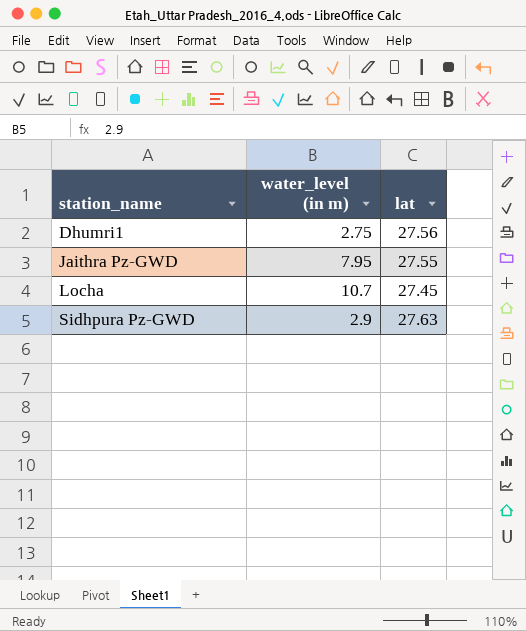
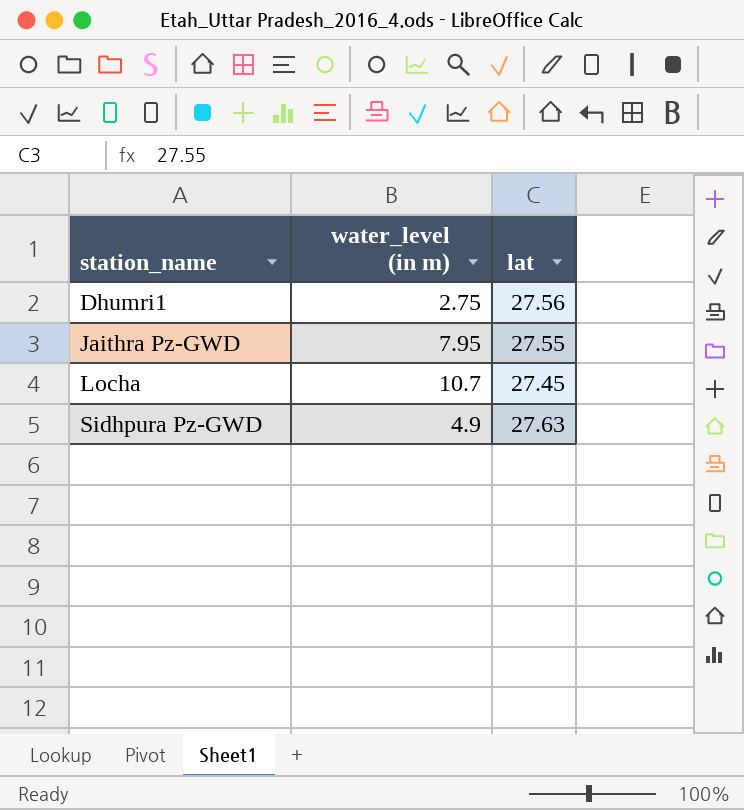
Sidhpura Pz-GWD | water_level (in m): 2.9 -> 4.9

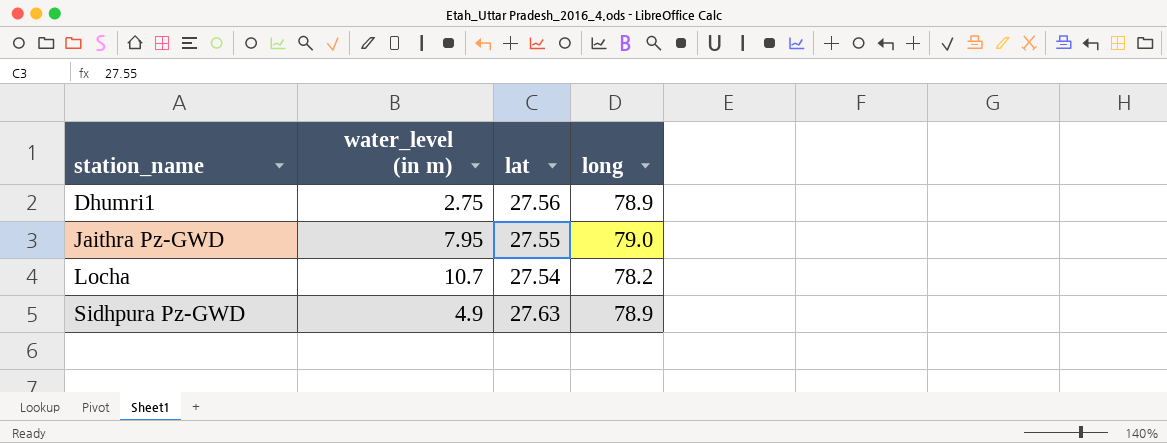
column long | position: none -> 4
Locha | lat: 27.45 -> 27.54

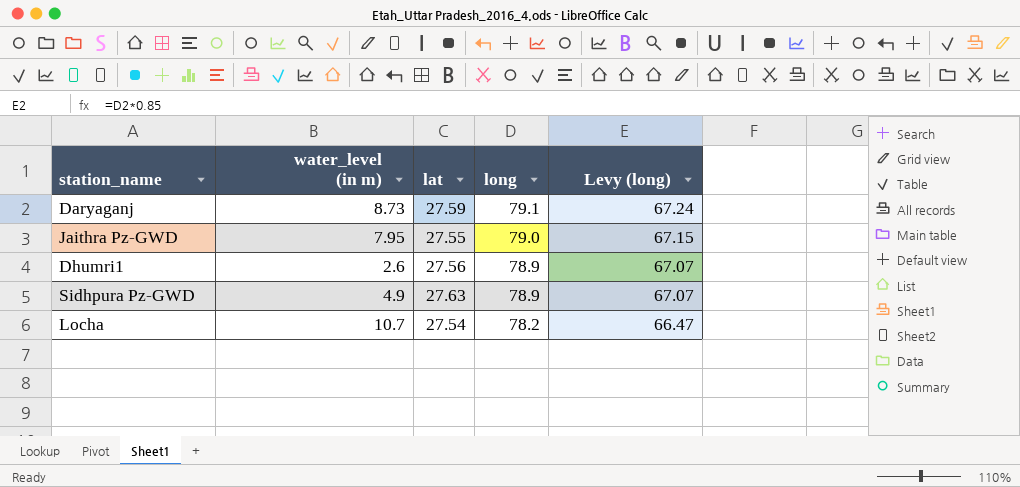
row order: station_name ascending -> long descending
column Levy (long) | formula: none -> [long] * 0.85
row Daryaganj: none -> 8.73 | 27.59 | 79.1 | 67.24
Dhumri1 | water_level (in m): 2.75 -> 2.6

